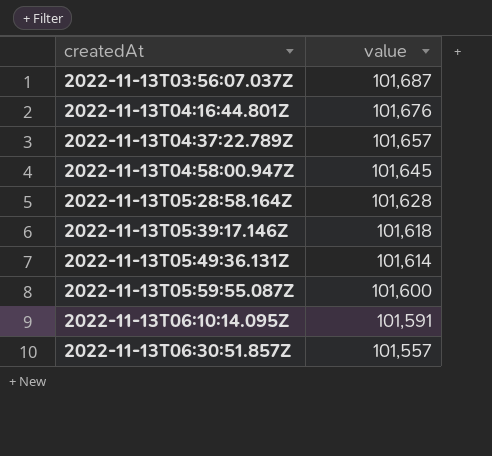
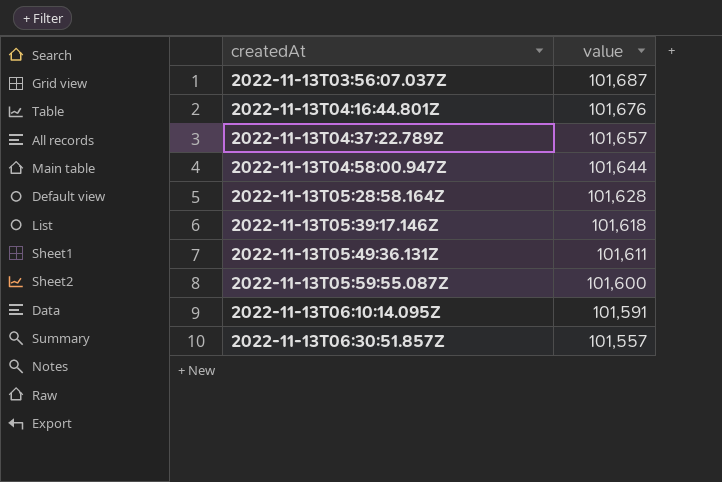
2022-11-13T04:58:00.947Z | value: 101,645 -> 101,644
2022-11-13T05:49:36.131Z | value: 101,614 -> 101,611

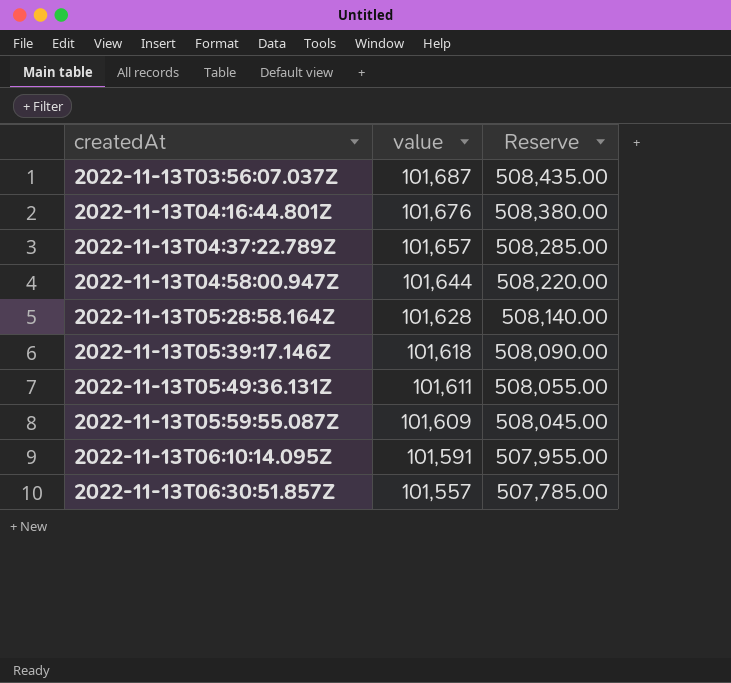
column Reserve | formula: none -> [value] * 5
2022-11-13T05:59:55.087Z | value: 101,600 -> 101,609

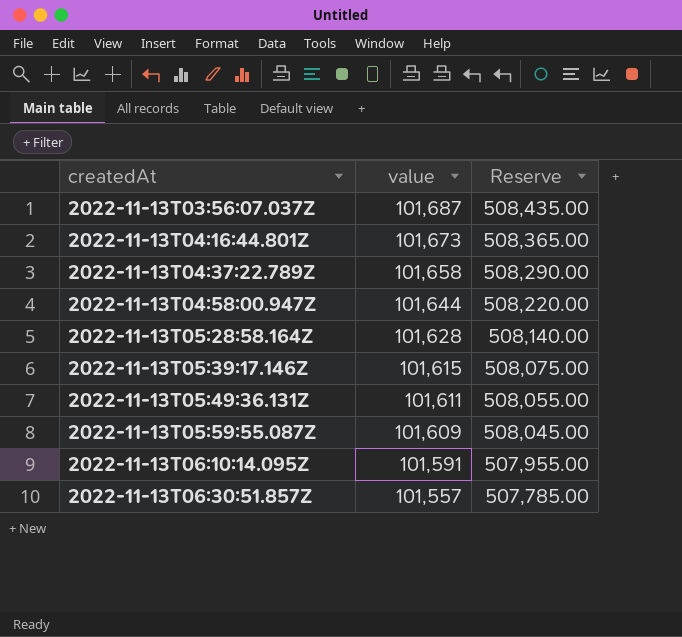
2022-11-13T04:16:44.801Z | value: 101,676 -> 101,673
2022-11-13T04:16:44.801Z | Reserve: 508,380.00 -> 508,365.00
2022-11-13T04:37:22.789Z | value: 101,657 -> 101,658
2022-11-13T04:37:22.789Z | Reserve: 508,285.00 -> 508,290.00
2022-11-13T05:39:17.146Z | value: 101,618 -> 101,615
2022-11-13T05:39:17.146Z | Reserve: 508,090.00 -> 508,075.00

